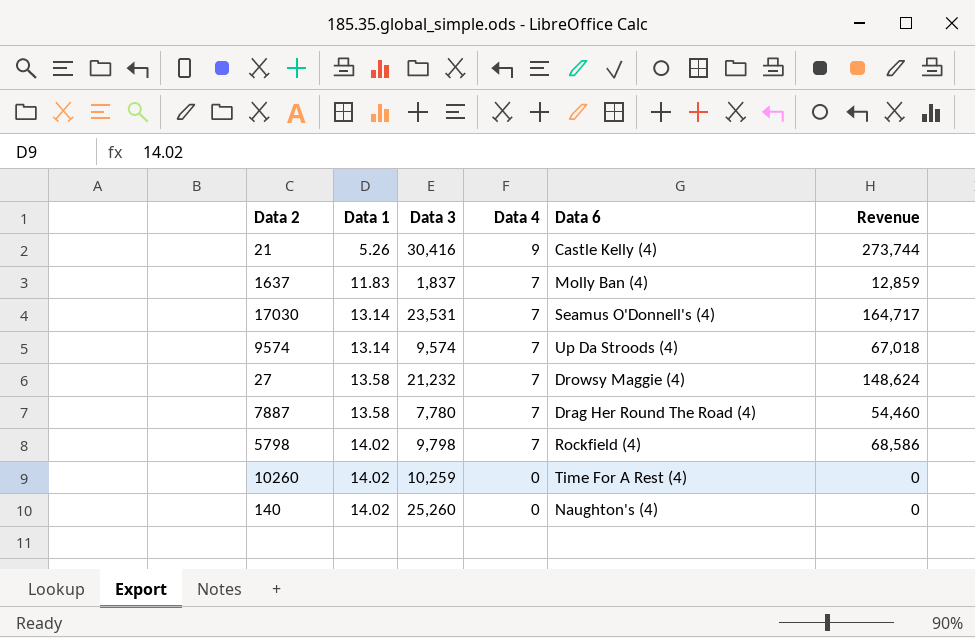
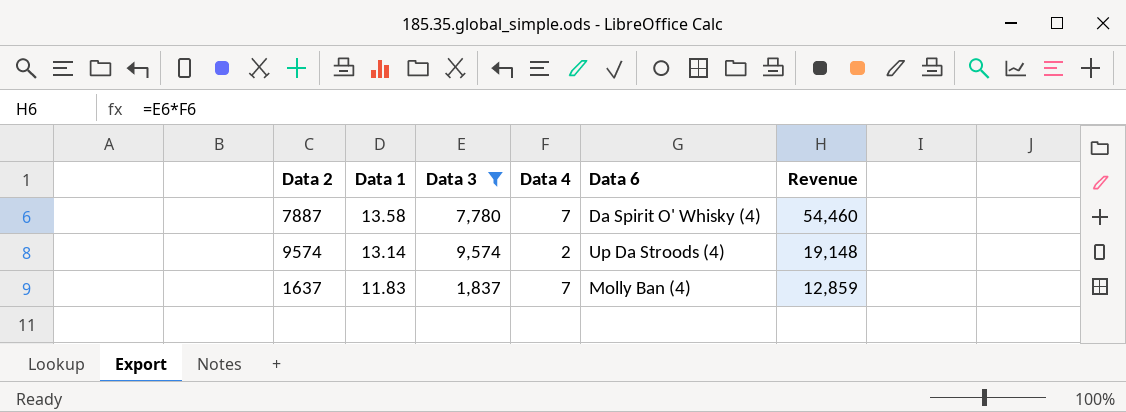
filter: none -> Data 3 <= 9,574
row order: Data 1 ascending -> Data 1 descending
7887 | Data 6: Drag Her Round The Road (4) -> Da Spirit O' Whisky (4)
9574 | Data 4: 7 -> 2
9574 | Revenue: 67,018 -> 19,148

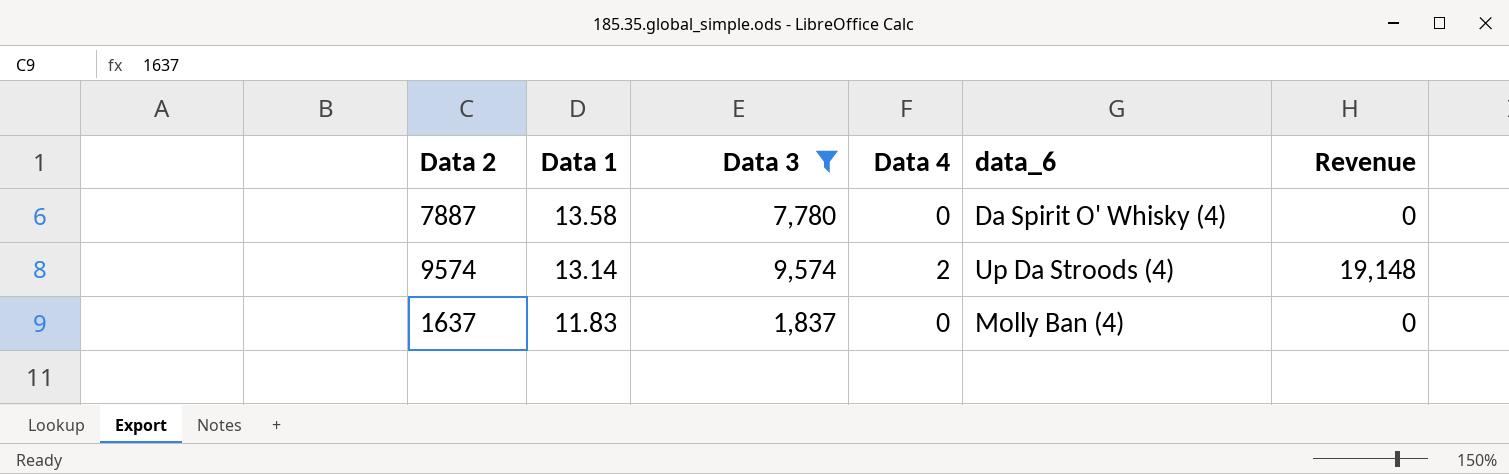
column name: Data 6 -> data_6
7887 | Data 4: 7 -> 0
7887 | Revenue: 54,460 -> 0
1637 | Data 4: 7 -> 0
1637 | Revenue: 12,859 -> 0

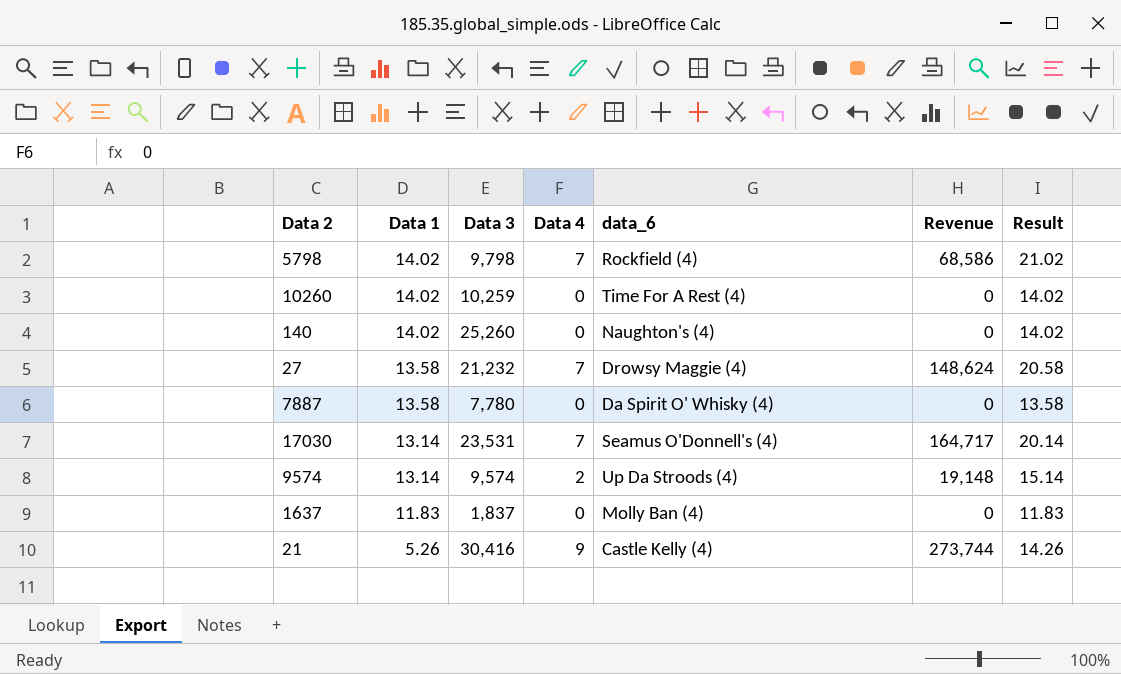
filter: Data 3 <= 9,574 -> none
column Result | formula: none -> [Data 1] + [Data 4]

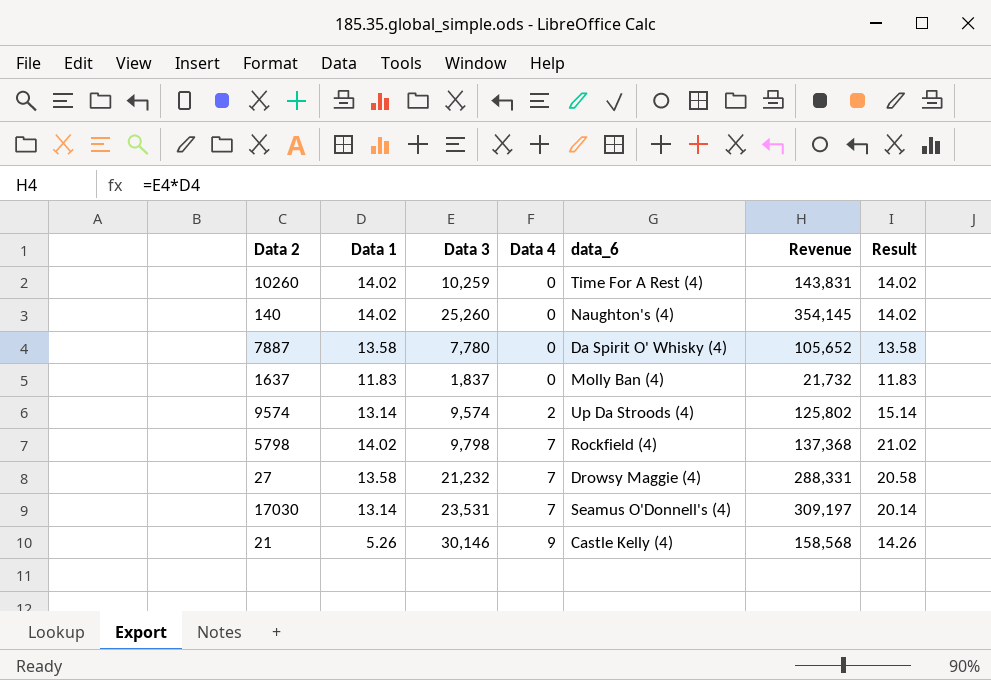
row order: Data 1 descending -> Data 4 ascending
column Revenue | formula: [Data 3] * [Data 4] -> [Data 1] * [Data 3]
21 | Data 3: 30,416 -> 30,146

